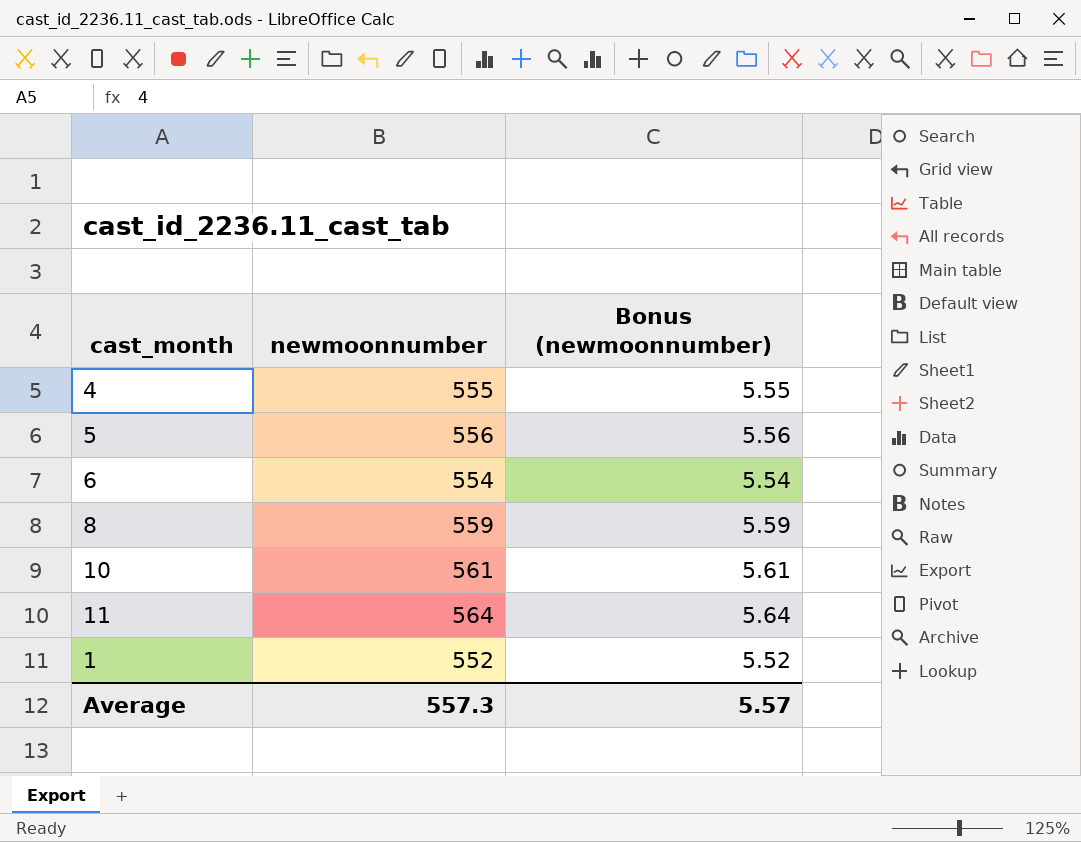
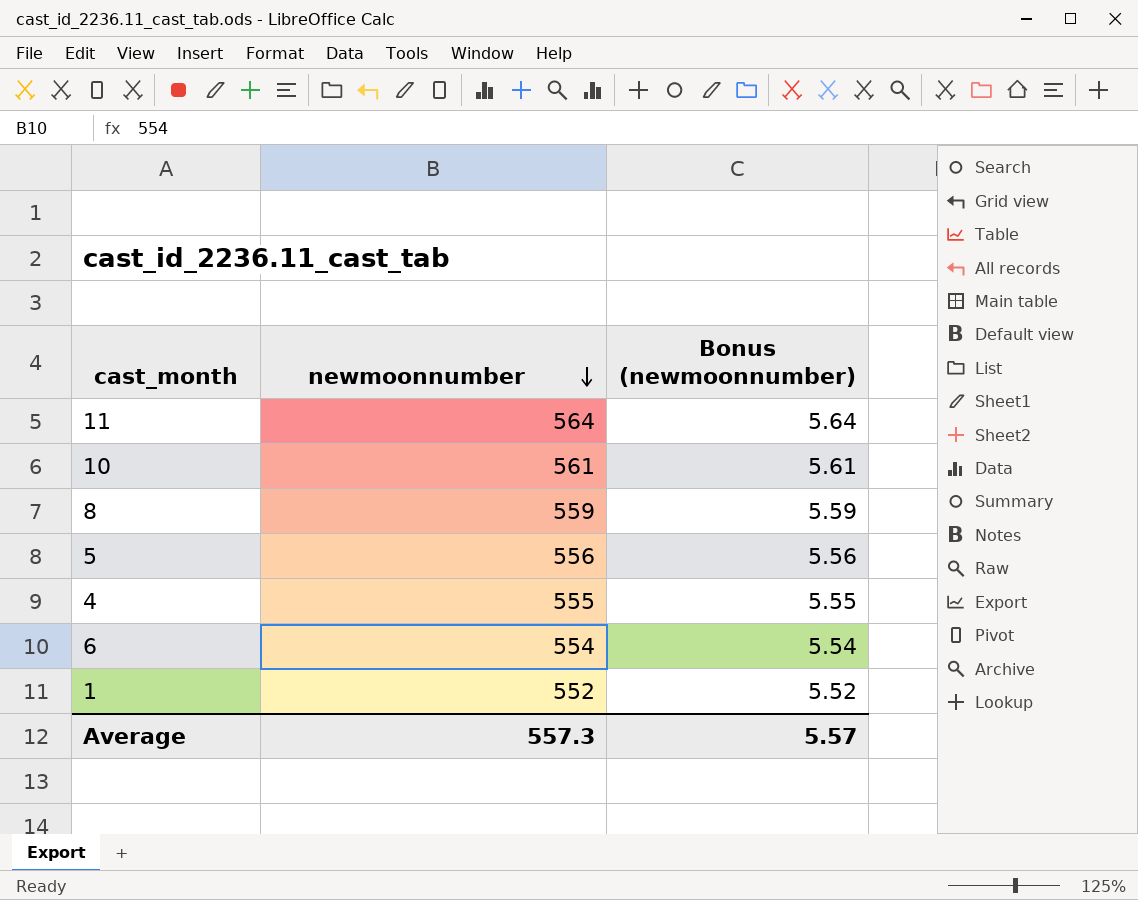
row order: none -> newmoonnumber descending

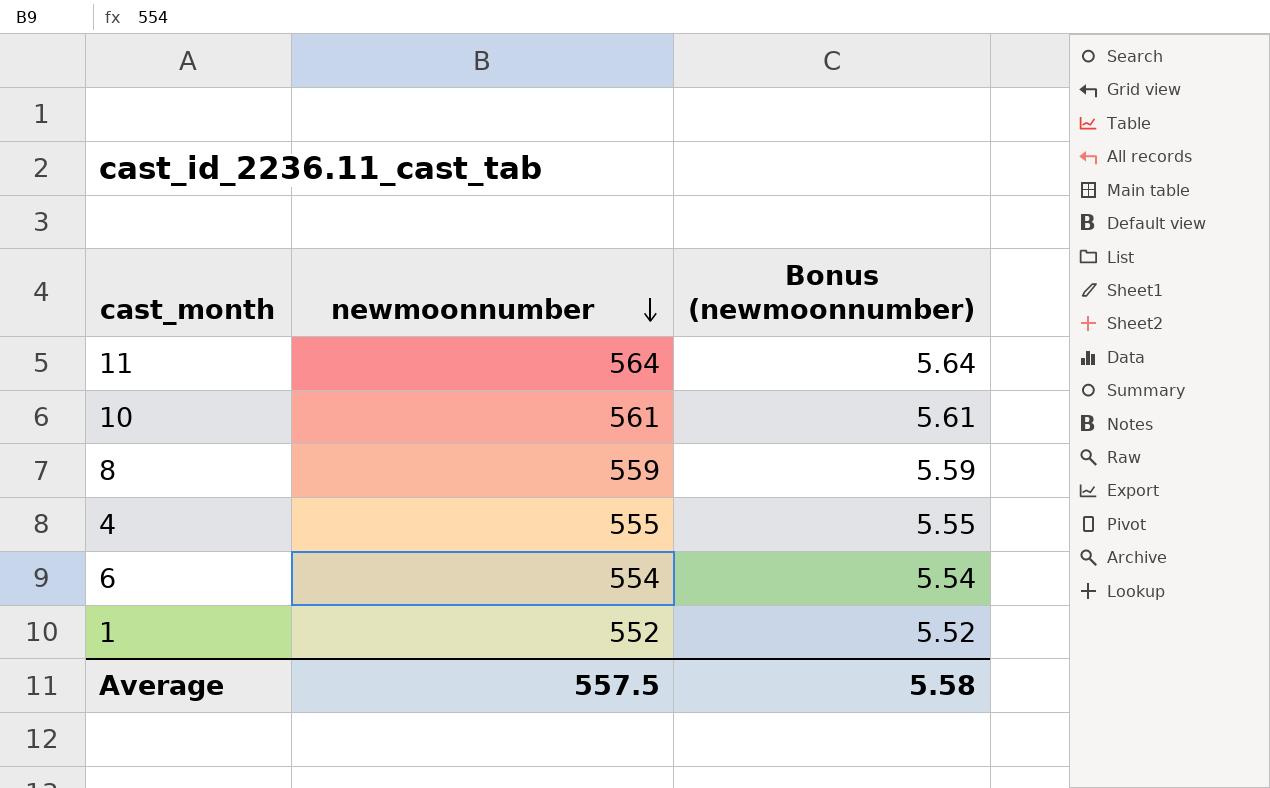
row 5: 556 | 5.56 -> none
Average | newmoonnumber: 557.3 -> 557.5
Average | Bonus (newmoonnumber): 5.57 -> 5.58

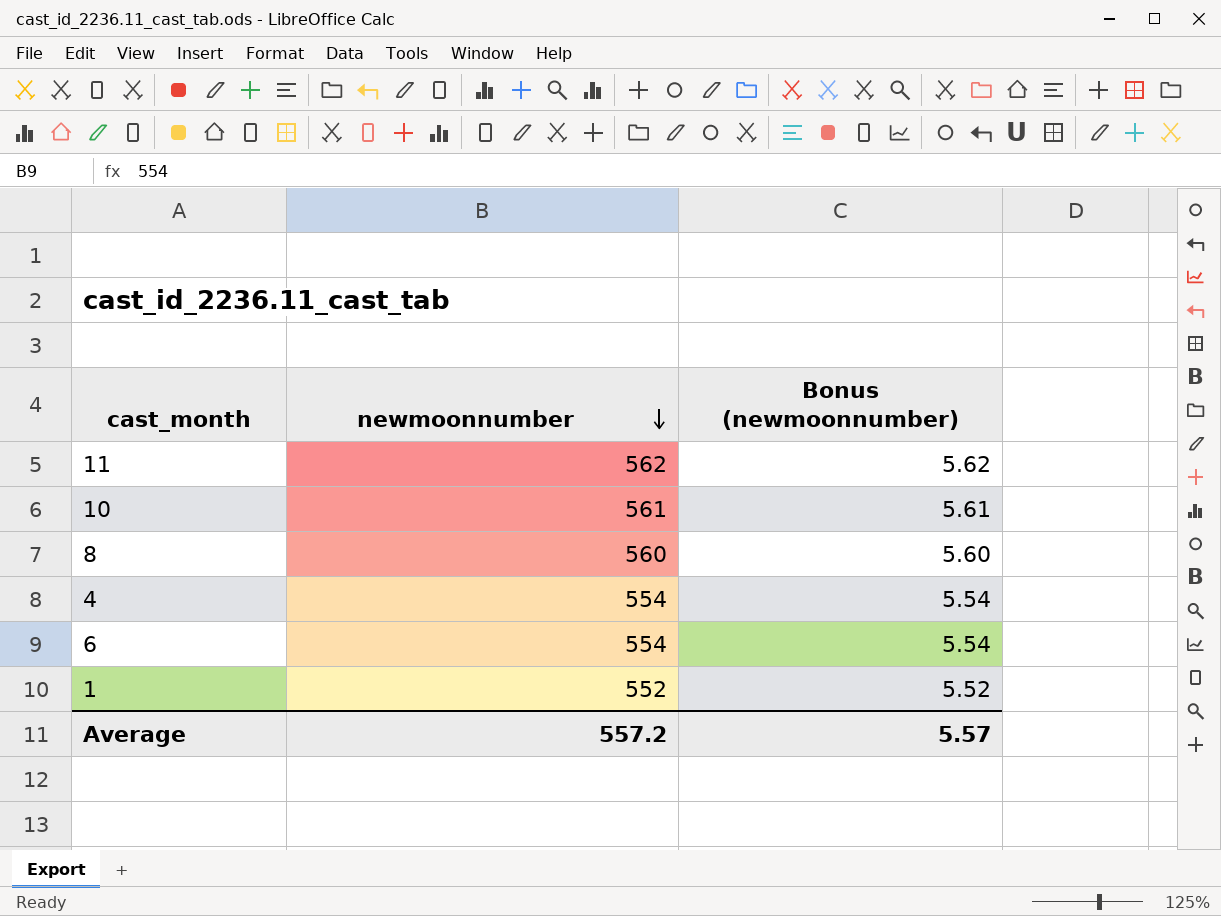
11 | newmoonnumber: 564 -> 562
11 | Bonus (newmoonnumber): 5.64 -> 5.62
8 | newmoonnumber: 559 -> 560
8 | Bonus (newmoonnumber): 5.59 -> 5.60
4 | newmoonnumber: 555 -> 554
4 | Bonus (newmoonnumber): 5.55 -> 5.54
Average | newmoonnumber: 557.5 -> 557.2
Average | Bonus (newmoonnumber): 5.58 -> 5.57

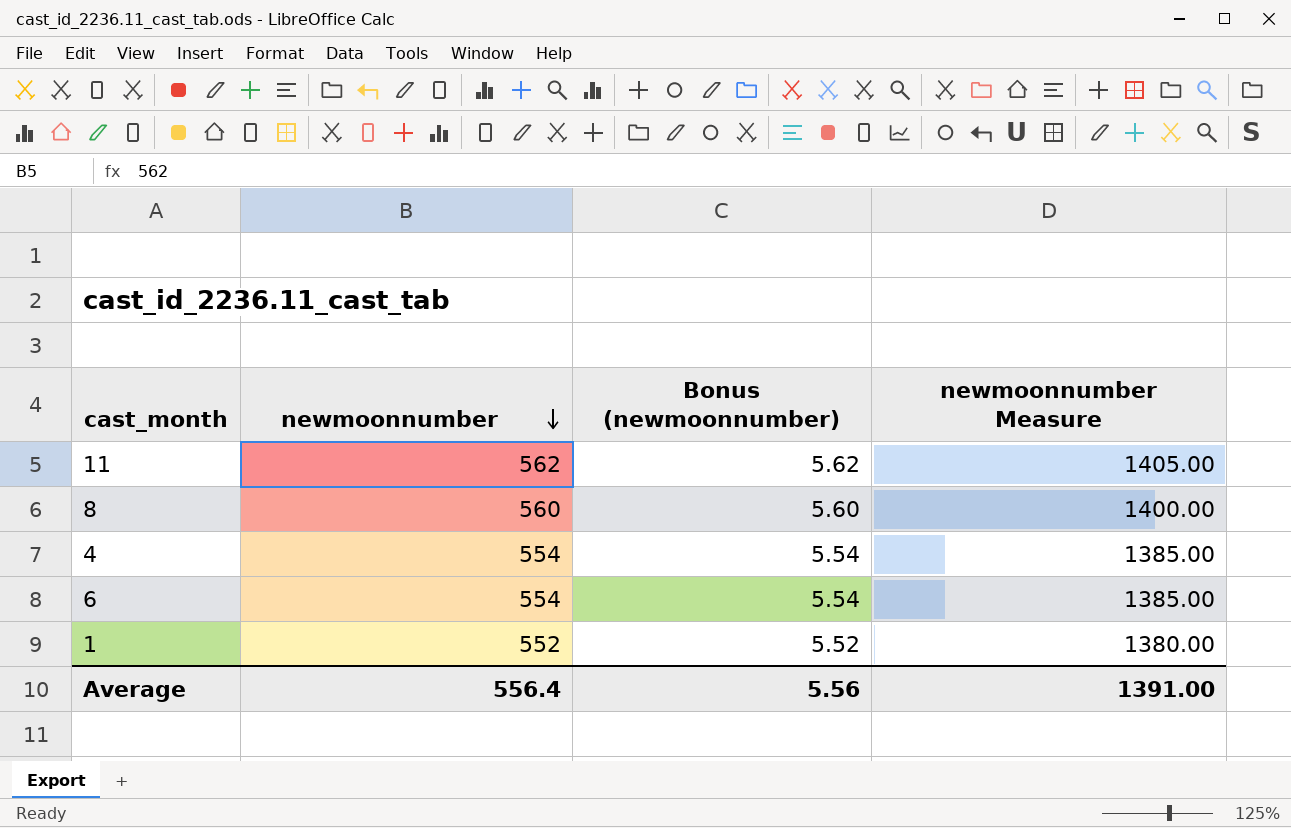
column newmoonnumber Measure | formula: none -> [newmoonnumber] * 2.5
row 10: 561 | 5.61 -> none
Average | newmoonnumber: 557.2 -> 556.4
Average | Bonus (newmoonnumber): 5.57 -> 5.56

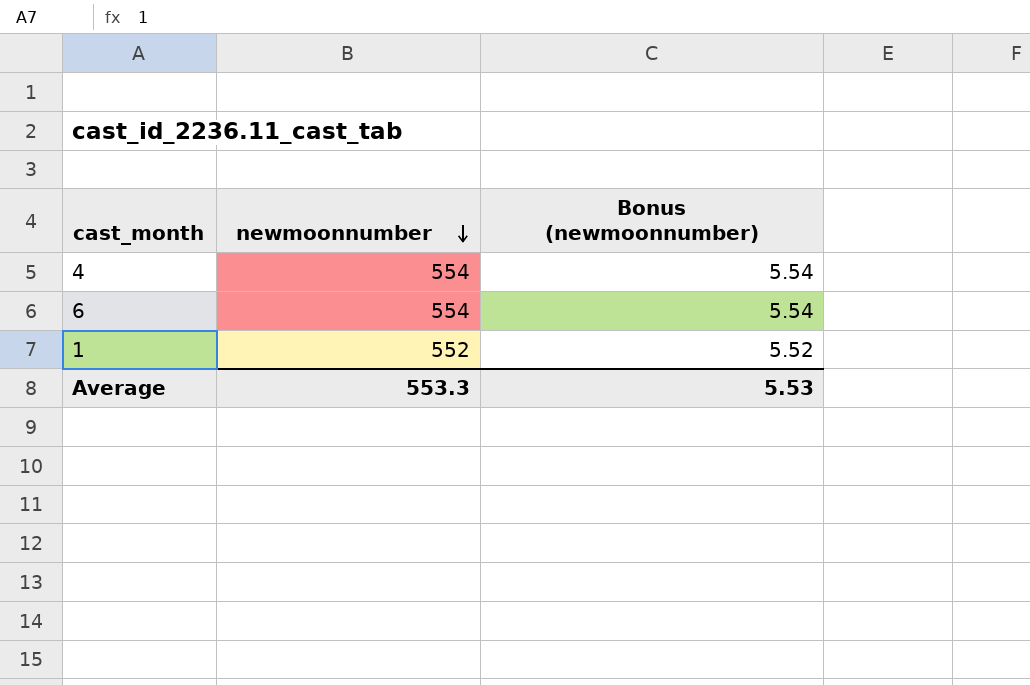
column newmoonnumber Measure | formula: [newmoonnumber] * 2.5 -> none
row 11: 562 | 5.62 | 1405.00 -> none
row 8: 560 | 5.60 | 1400.00 -> none
Average | newmoonnumber: 556.4 -> 553.3
Average | Bonus (newmoonnumber): 5.56 -> 5.53

